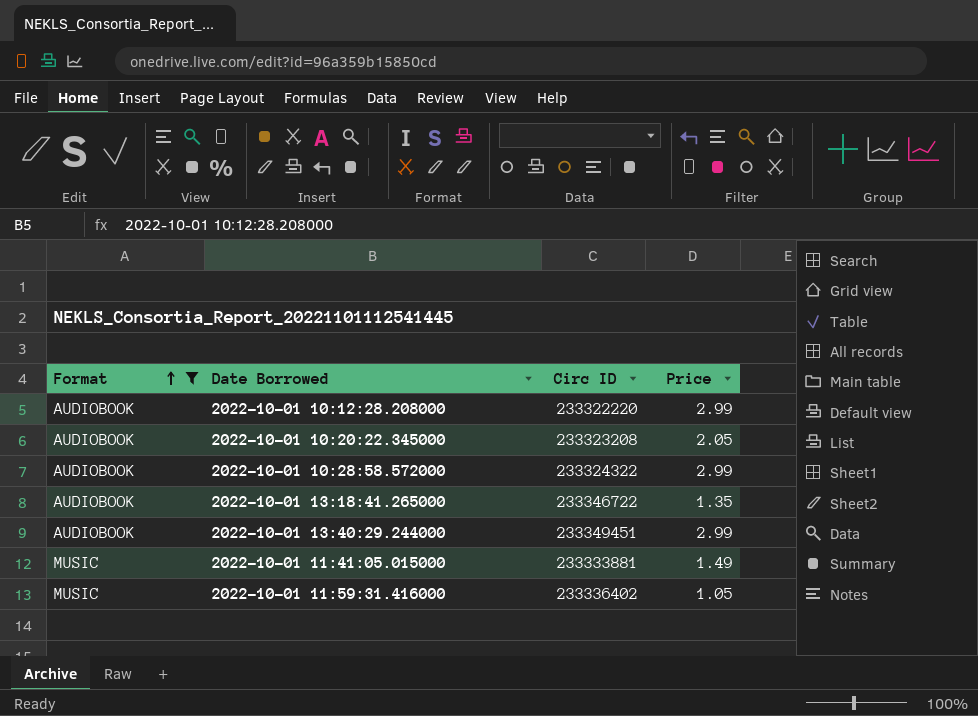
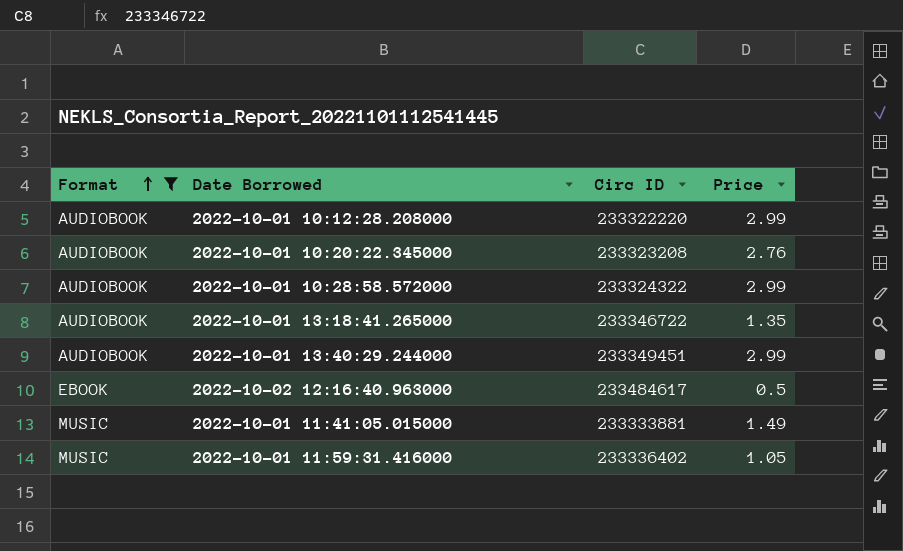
2022-10-01 10:20:22.345000 | Price: 2.05 -> 2.76
row 2022-10-02 12:16:40.963000: none -> EBOOK | 233484617 | 0.5

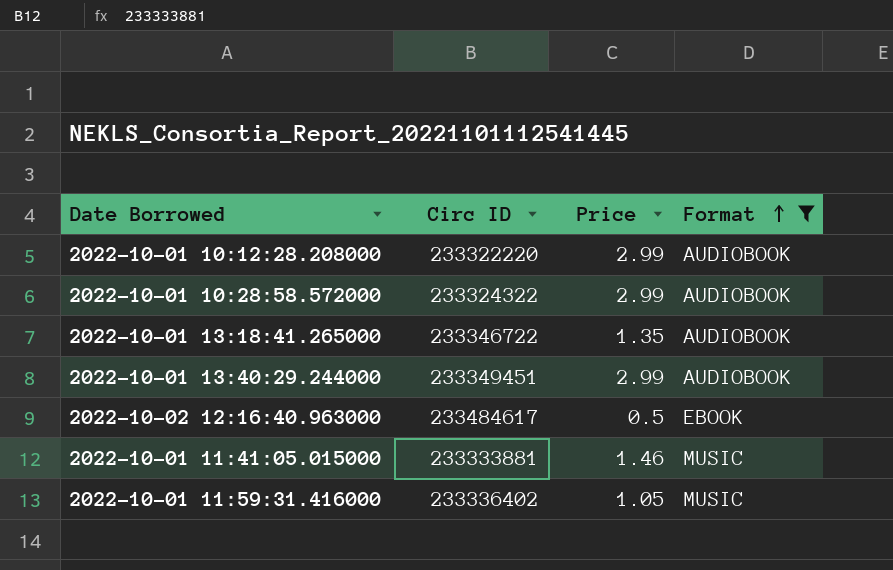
column Format | position: 1 -> 4
row 2022-10-01 10:20:22.345000: AUDIOBOOK | 233323208 | 2.76 -> none
2022-10-01 11:41:05.015000 | Price: 1.49 -> 1.46

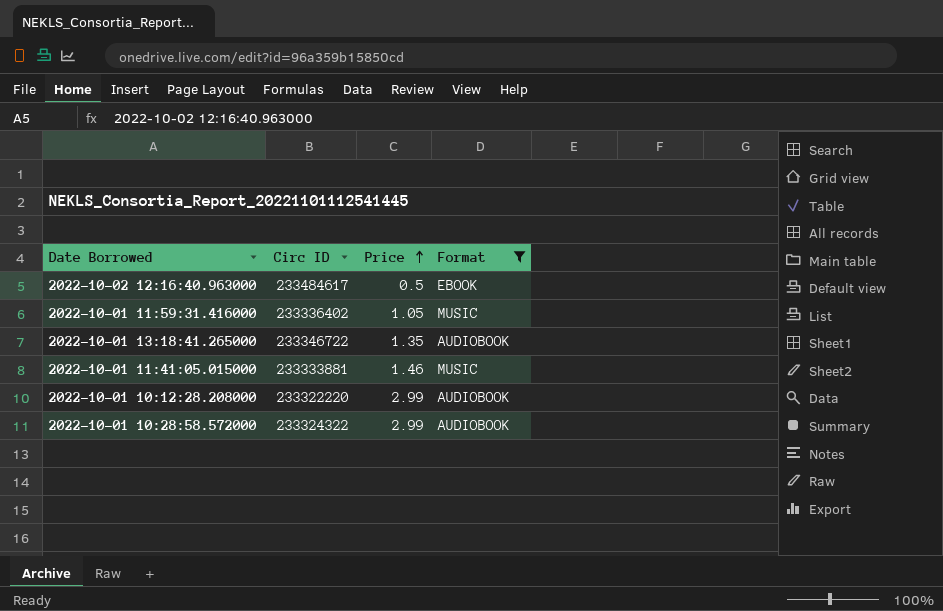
row order: Format ascending -> Price ascending
row 2022-10-01 13:40:29.244000: 233349451 | 2.99 | AUDIOBOOK -> none

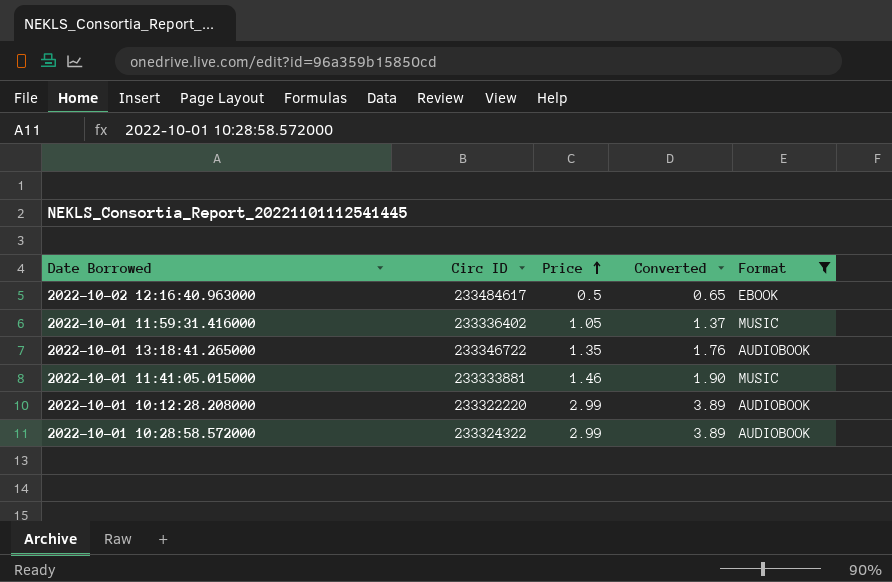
column Converted | formula: none -> [Price] * 1.3

